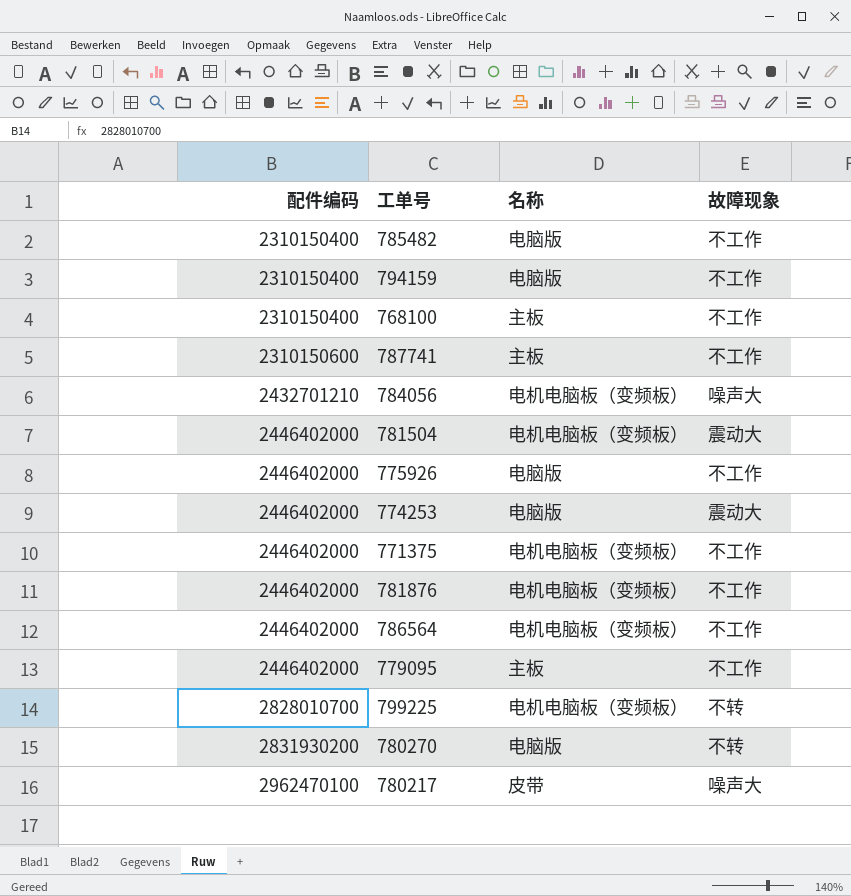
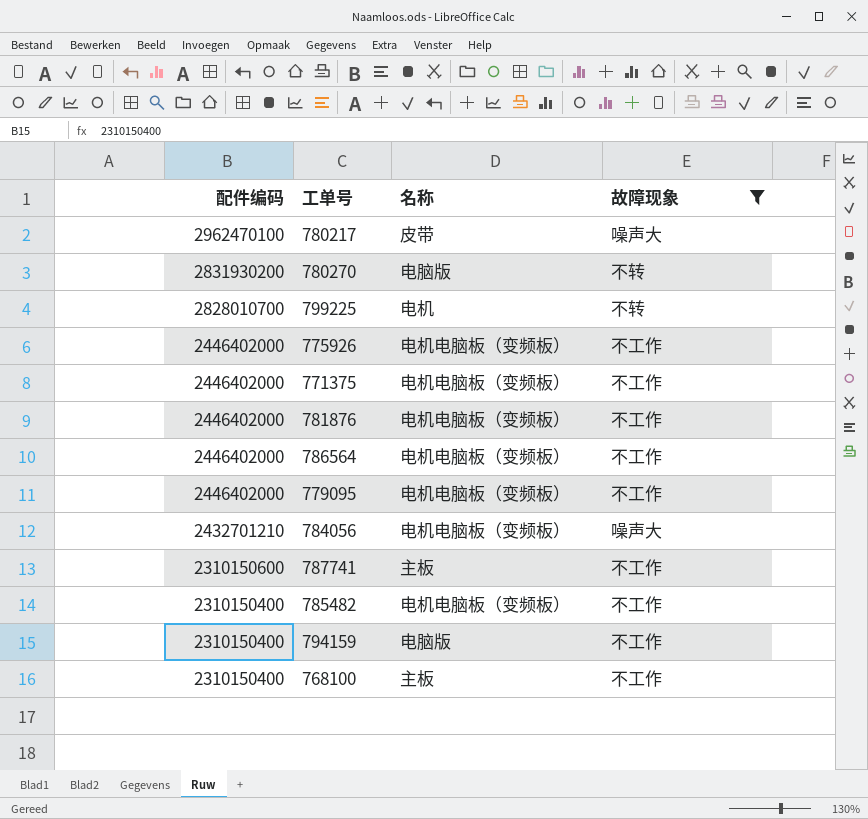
filter: none -> 故障现象 != 震动大
row order: 配件编码 ascending -> 配件编码 descending
799225 | 名称: 电机电脑板（变频板） -> 电机
775926 | 名称: 电脑版 -> 电机电脑板（变频板）
779095 | 名称: 主板 -> 电机电脑板（变频板）
785482 | 名称: 电脑版 -> 电机电脑板（变频板）

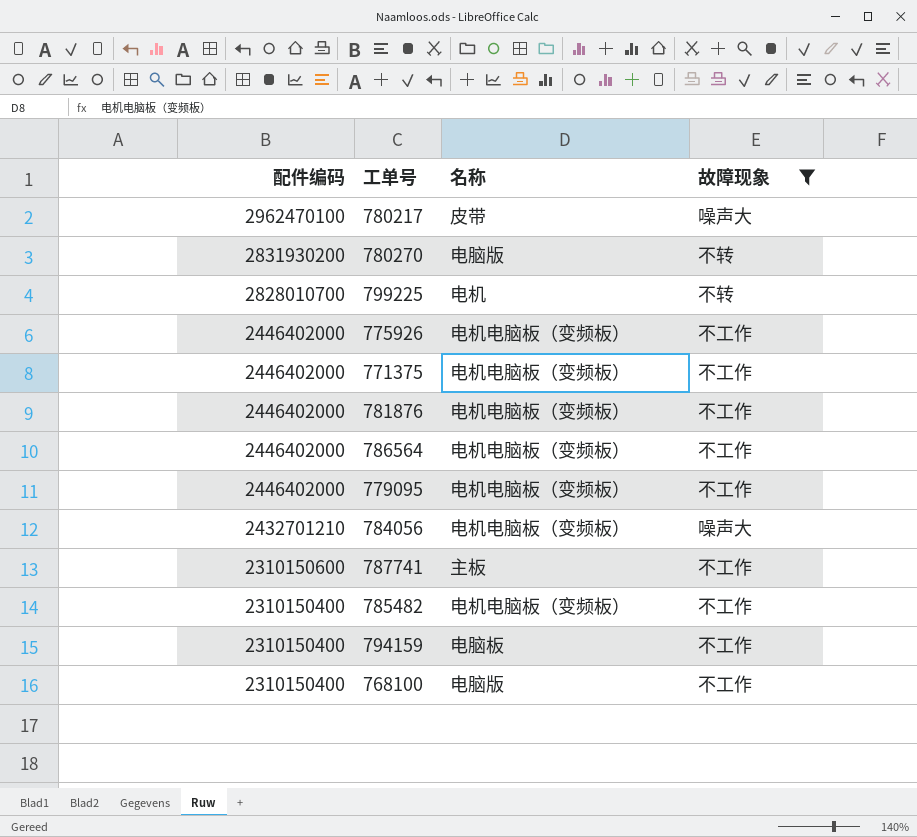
794159 | 名称: 电脑版 -> 电脑板
768100 | 名称: 主板 -> 电脑版

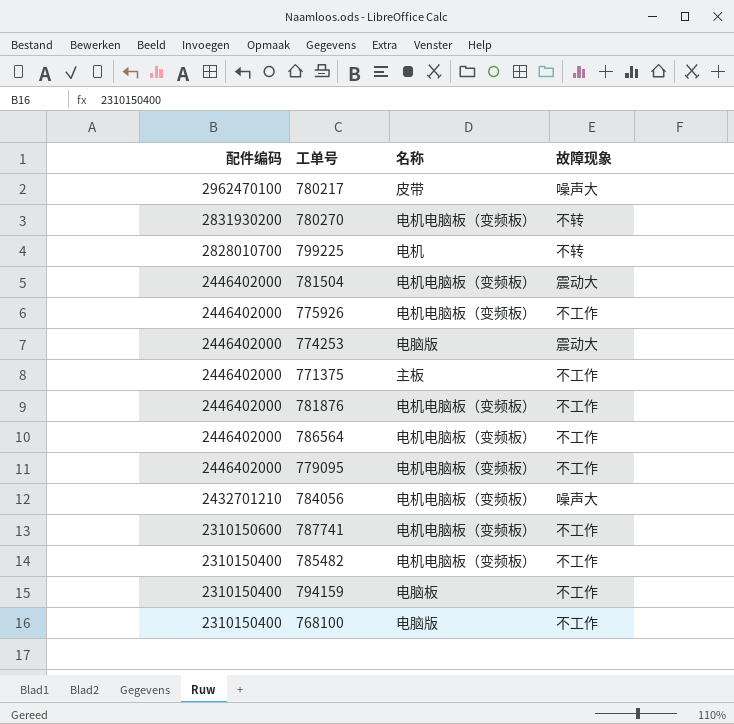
filter: 故障现象 != 震动大 -> none
780270 | 名称: 电脑版 -> 电机电脑板（变频板）
771375 | 名称: 电机电脑板（变频板） -> 主板
787741 | 名称: 主板 -> 电机电脑板（变频板）

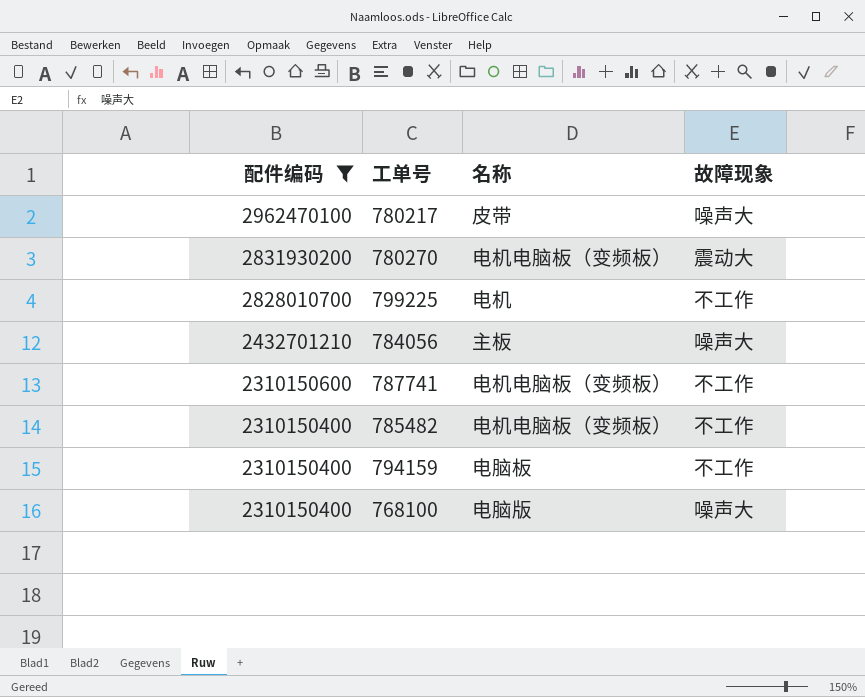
filter: none -> 配件编码 != 2446402000
780270 | 故障现象: 不转 -> 震动大
799225 | 故障现象: 不转 -> 不工作
784056 | 名称: 电机电脑板（变频板） -> 主板
768100 | 故障现象: 不工作 -> 噪声大

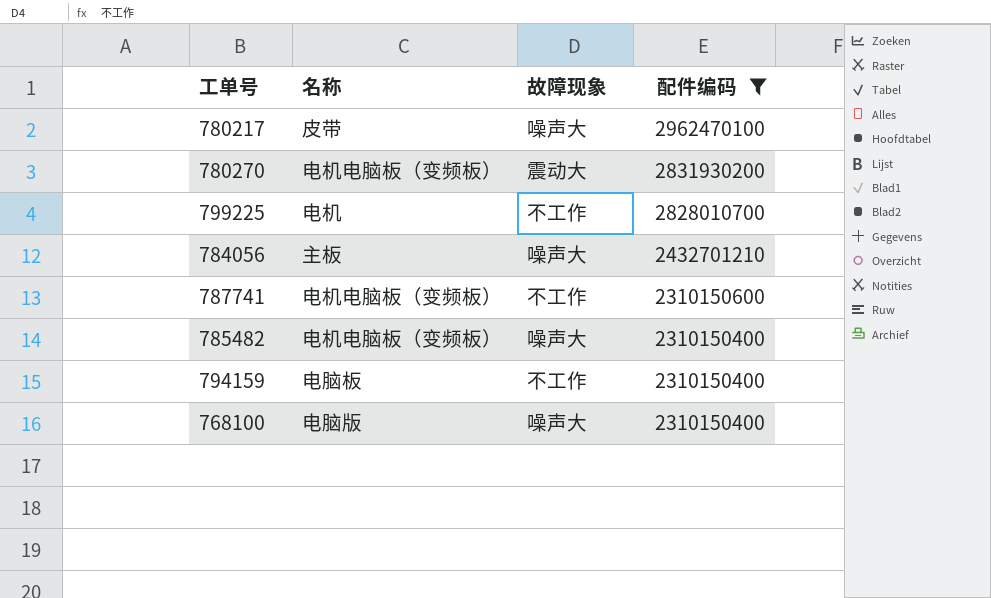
column 配件编码 | position: 1 -> 4
785482 | 故障现象: 不工作 -> 噪声大

